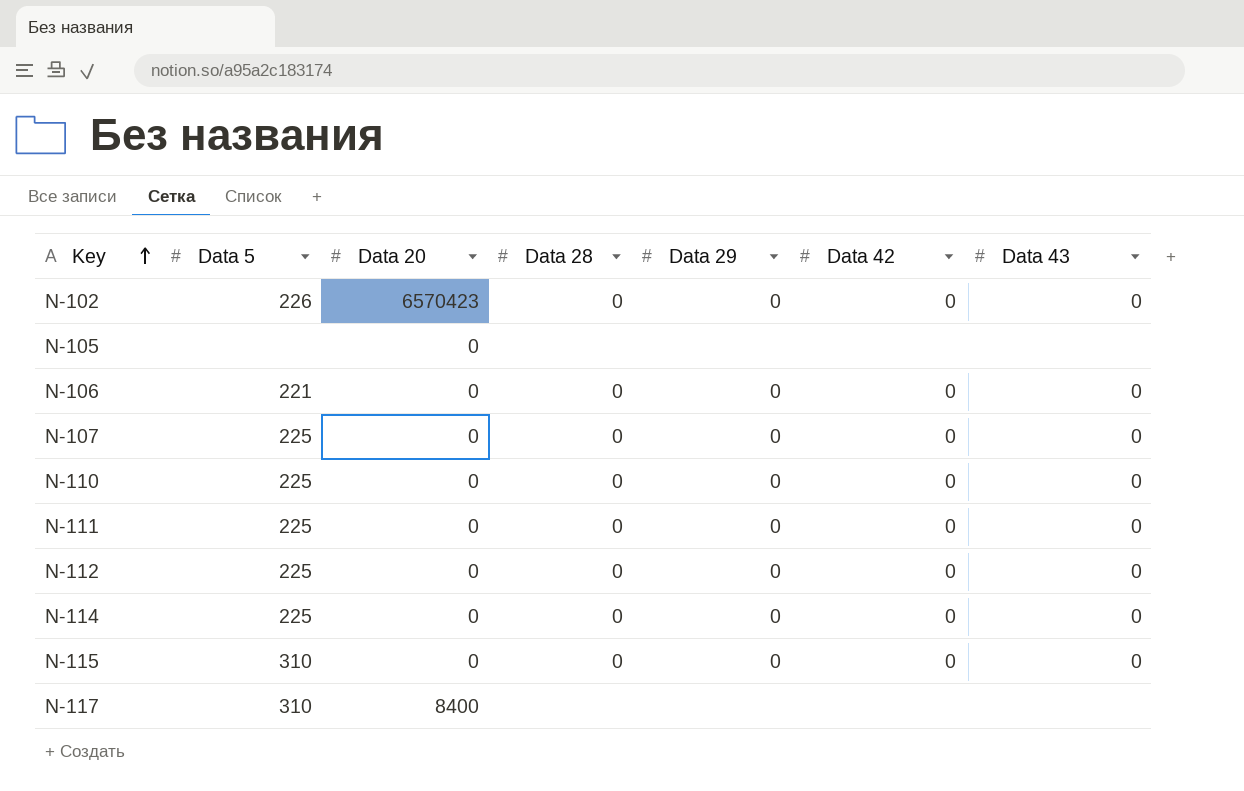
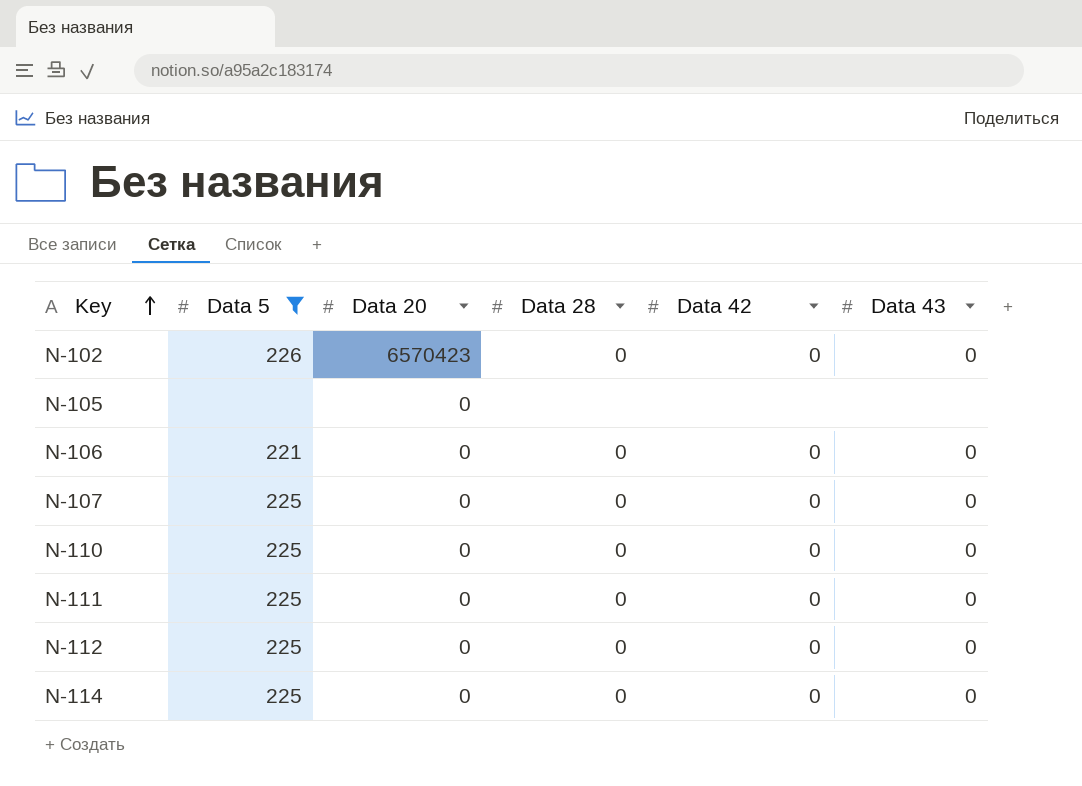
filter: none -> Data 5 != 310
column Data 29 | position: 5 -> none

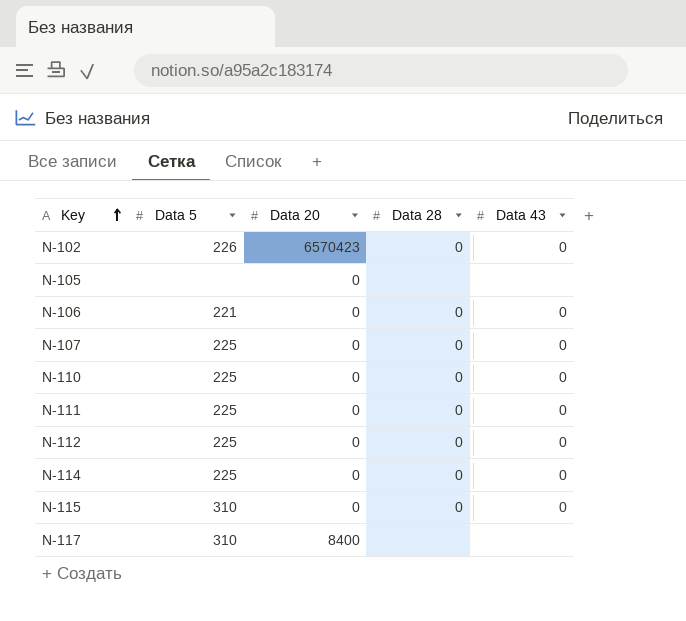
filter: Data 5 != 310 -> none
column Data 42 | position: 5 -> none

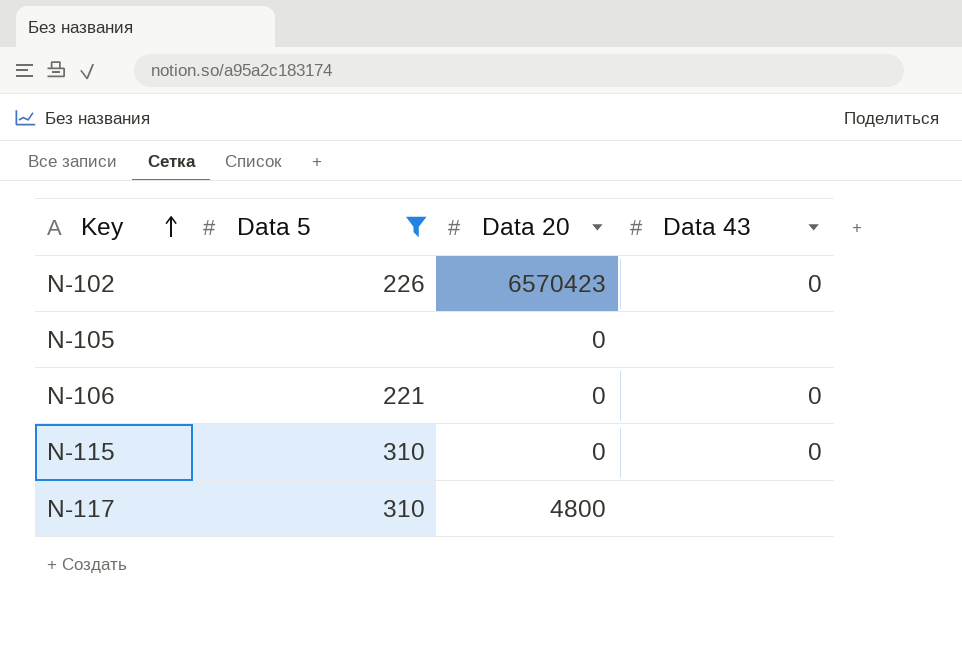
filter: none -> Data 5 != 225
column Data 28 | position: 4 -> none
N-117 | Data 20: 8400 -> 4800

